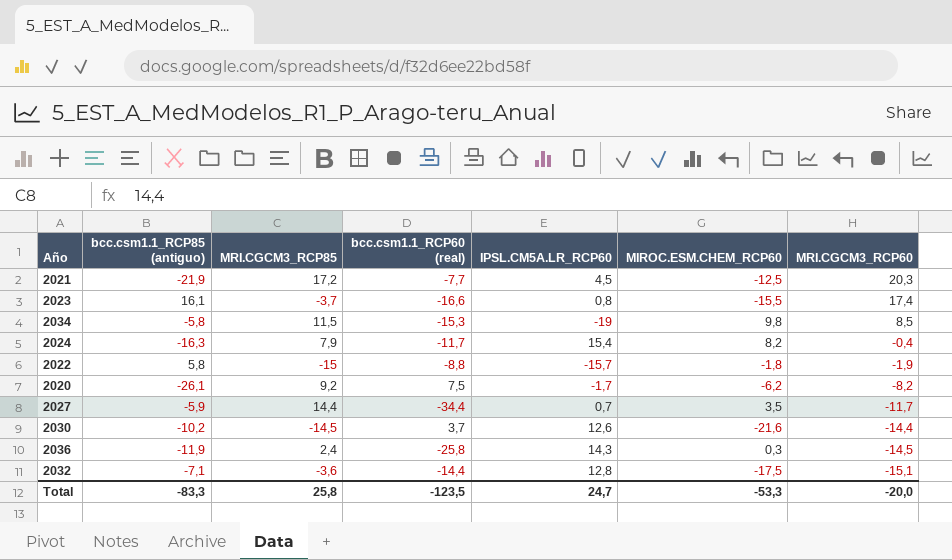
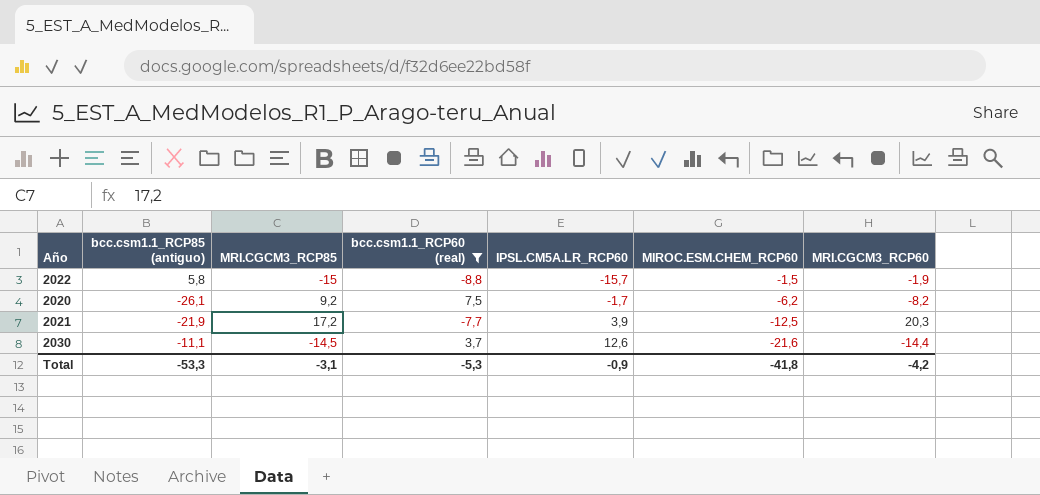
filter: none -> bcc.csm1.1_RCP60 (real) >= -8,8
row order: MRI.CGCM3_RCP60 descending -> IPSL.CM5A.LR_RCP60 ascending
2022 | MIROC.ESM.CHEM_RCP60: -1,8 -> -1,5
2021 | IPSL.CM5A.LR_RCP60: 4,5 -> 3,9
2030 | bcc.csm1.1_RCP85 (antiguo): -10,2 -> -11,1
Total | bcc.csm1.1_RCP85 (antiguo): -83,3 -> -53,3
Total | MRI.CGCM3_RCP85: 25,8 -> -3,1
Total | bcc.csm1.1_RCP60 (real): -123,5 -> -5,3
Total | IPSL.CM5A.LR_RCP60: 24,7 -> -0,9
Total | MIROC.ESM.CHEM_RCP60: -53,3 -> -41,8
Total | MRI.CGCM3_RCP60: -20,0 -> -4,2

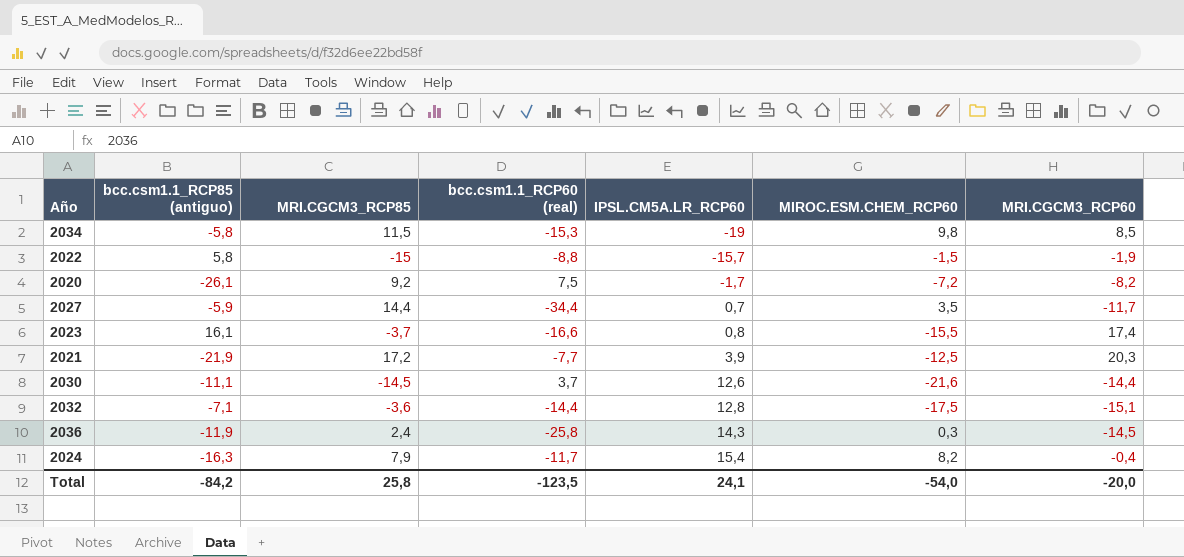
filter: bcc.csm1.1_RCP60 (real) >= -8,8 -> none
2020 | MIROC.ESM.CHEM_RCP60: -6,2 -> -7,2
Total | bcc.csm1.1_RCP85 (antiguo): -53,3 -> -84,2
Total | MRI.CGCM3_RCP85: -3,1 -> 25,8
Total | bcc.csm1.1_RCP60 (real): -5,3 -> -123,5
Total | IPSL.CM5A.LR_RCP60: -0,9 -> 24,1
Total | MIROC.ESM.CHEM_RCP60: -41,8 -> -54,0
Total | MRI.CGCM3_RCP60: -4,2 -> -20,0

